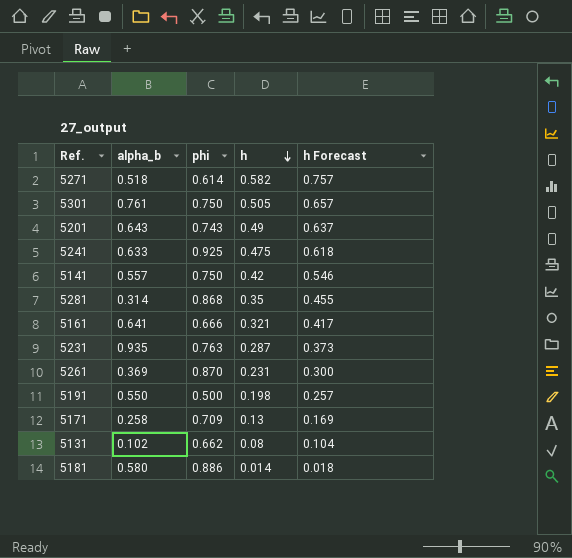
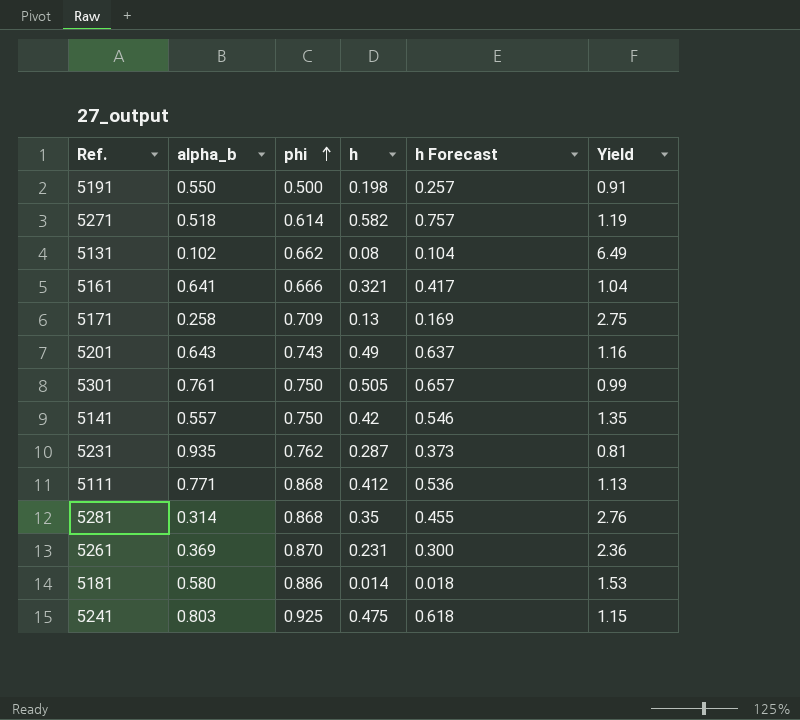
row order: h descending -> phi ascending
column Yield | formula: none -> [phi] / [alpha_b]
5231 | phi: 0.763 -> 0.762
row 5111: none -> 0.771 | 0.868 | 0.412 | 0.536 | 1.13
5241 | alpha_b: 0.633 -> 0.803

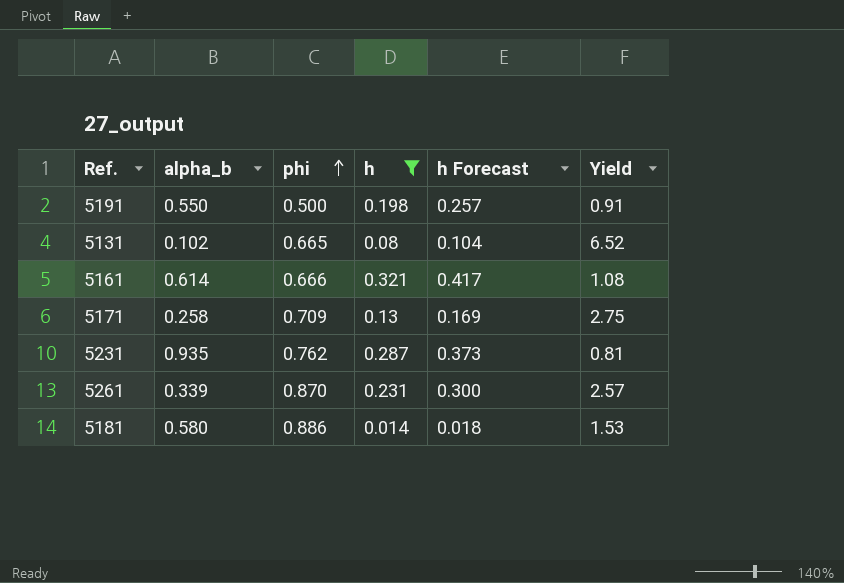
filter: none -> h <= 0.321
5131 | phi: 0.662 -> 0.665
5131 | Yield: 6.49 -> 6.52
5161 | alpha_b: 0.641 -> 0.614
5161 | Yield: 1.04 -> 1.08
5261 | alpha_b: 0.369 -> 0.339
5261 | Yield: 2.36 -> 2.57

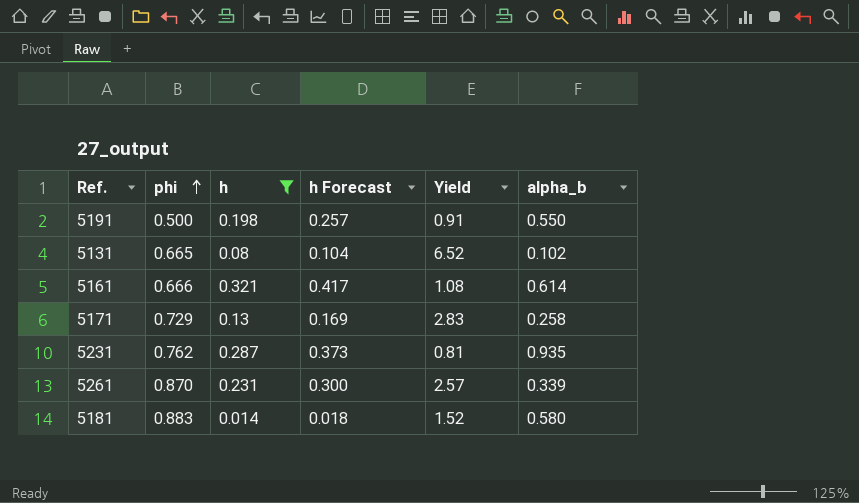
column alpha_b | position: 2 -> 6
5171 | phi: 0.709 -> 0.729
5171 | Yield: 2.75 -> 2.83
5181 | phi: 0.886 -> 0.883
5181 | Yield: 1.53 -> 1.52

